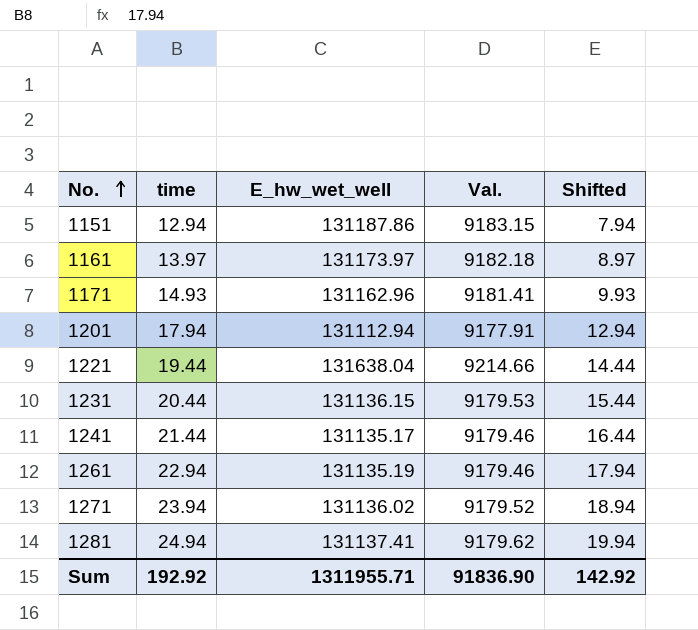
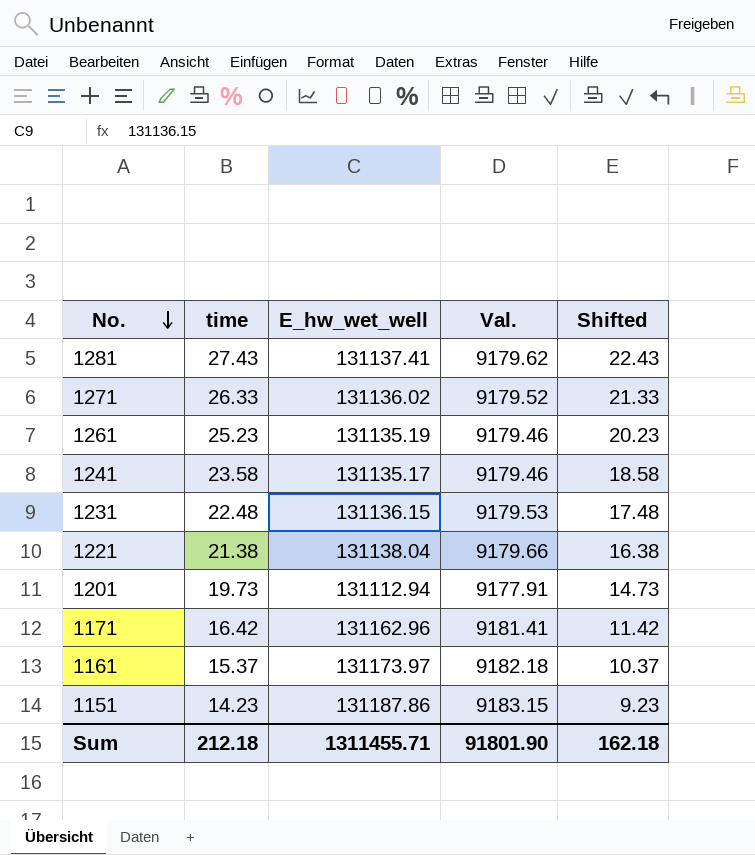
row order: No. ascending -> No. descending
1281 | time: 24.94 -> 27.43
1281 | Shifted: 19.94 -> 22.43
1271 | time: 23.94 -> 26.33
1271 | Shifted: 18.94 -> 21.33
1261 | time: 22.94 -> 25.23
1261 | Shifted: 17.94 -> 20.23
1241 | time: 21.44 -> 23.58
1241 | Shifted: 16.44 -> 18.58
1231 | time: 20.44 -> 22.48
1231 | Shifted: 15.44 -> 17.48
1221 | time: 19.44 -> 21.38
1221 | E_hw_wet_well: 131638.04 -> 131138.04
1221 | Val.: 9214.66 -> 9179.66
1221 | Shifted: 14.44 -> 16.38
1201 | time: 17.94 -> 19.73
1201 | Shifted: 12.94 -> 14.73
1171 | time: 14.93 -> 16.42
1171 | Shifted: 9.93 -> 11.42
1161 | time: 13.97 -> 15.37
1161 | Shifted: 8.97 -> 10.37
1151 | time: 12.94 -> 14.23
1151 | Shifted: 7.94 -> 9.23
Sum | time: 192.92 -> 212.18
Sum | E_hw_wet_well: 1311955.71 -> 1311455.71
Sum | Val.: 91836.90 -> 91801.90
Sum | Shifted: 142.92 -> 162.18

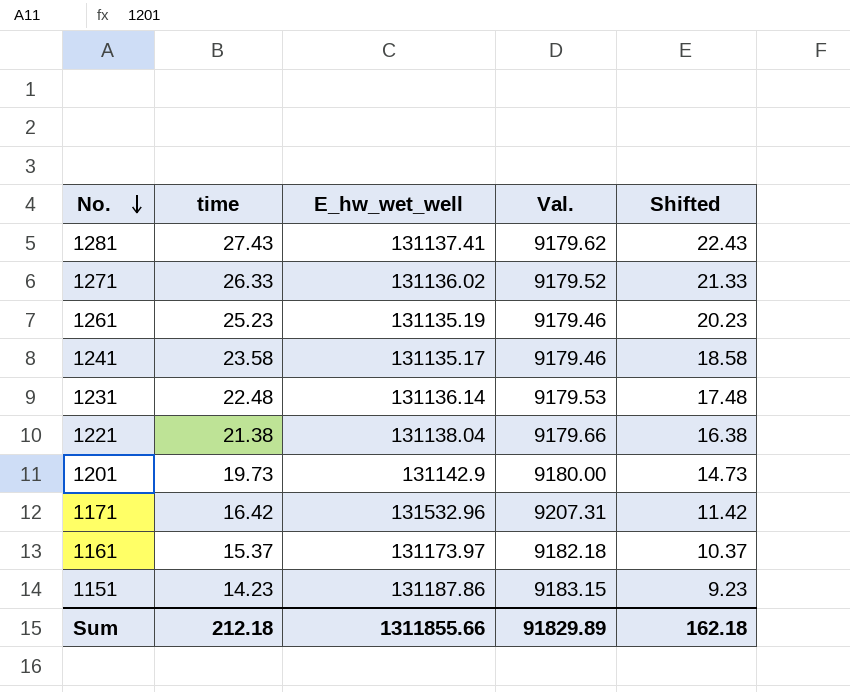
1231 | E_hw_wet_well: 131136.15 -> 131136.14
1201 | E_hw_wet_well: 131112.94 -> 131142.9
1201 | Val.: 9177.91 -> 9180.00
1171 | E_hw_wet_well: 131162.96 -> 131532.96
1171 | Val.: 9181.41 -> 9207.31
Sum | E_hw_wet_well: 1311455.71 -> 1311855.66
Sum | Val.: 91801.90 -> 91829.89

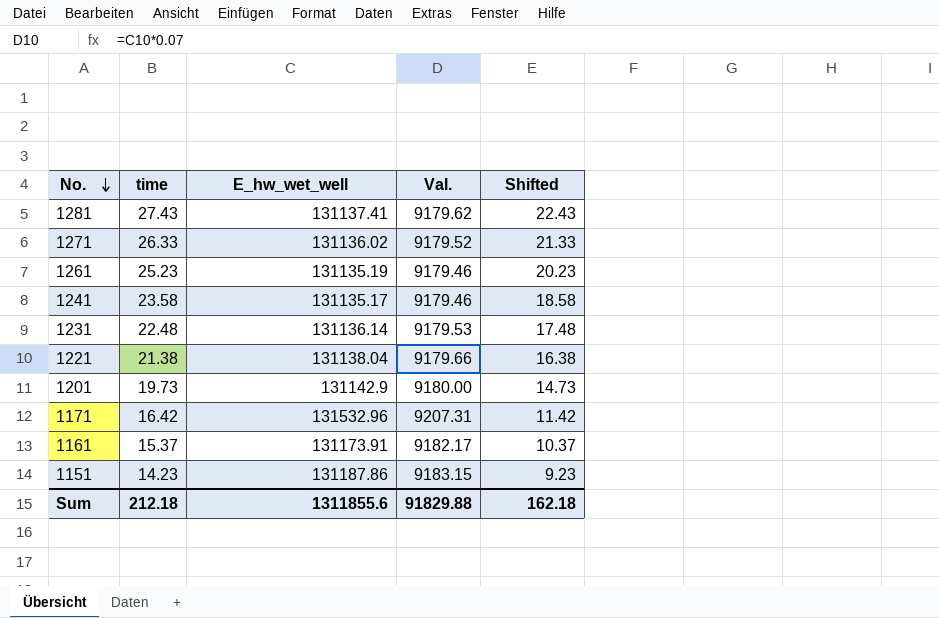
1161 | E_hw_wet_well: 131173.97 -> 131173.91
1161 | Val.: 9182.18 -> 9182.17
Sum | E_hw_wet_well: 1311855.66 -> 1311855.6
Sum | Val.: 91829.89 -> 91829.88

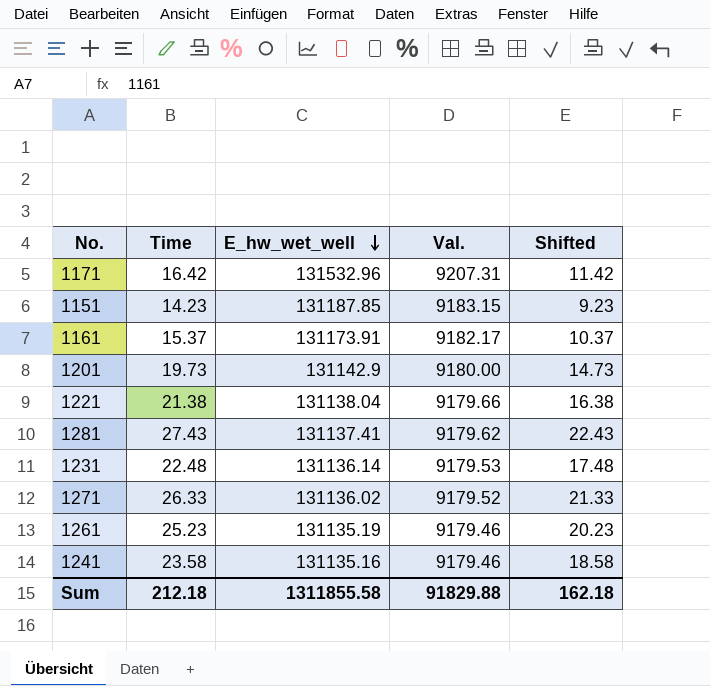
row order: No. descending -> E_hw_wet_well descending
column name: time -> Time
1151 | E_hw_wet_well: 131187.86 -> 131187.85
1241 | E_hw_wet_well: 131135.17 -> 131135.16
Sum | E_hw_wet_well: 1311855.6 -> 1311855.58

